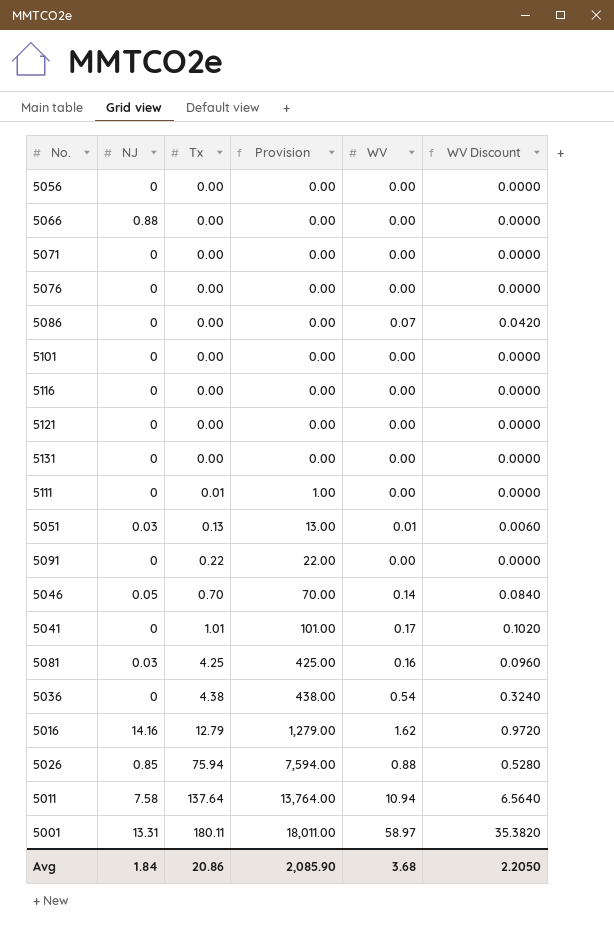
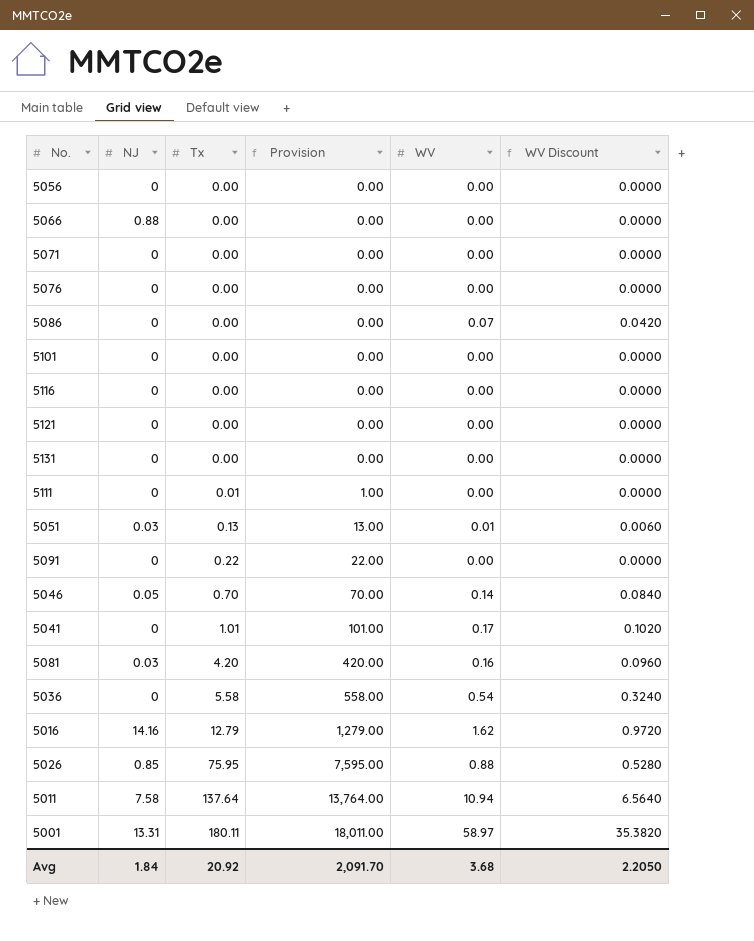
5081 | Tx: 4.25 -> 4.20
5081 | Provision: 425.00 -> 420.00
5036 | Tx: 4.38 -> 5.58
5036 | Provision: 438.00 -> 558.00
5026 | Tx: 75.94 -> 75.95
5026 | Provision: 7,594.00 -> 7,595.00
Avg | Tx: 20.86 -> 20.92
Avg | Provision: 2,085.90 -> 2,091.70

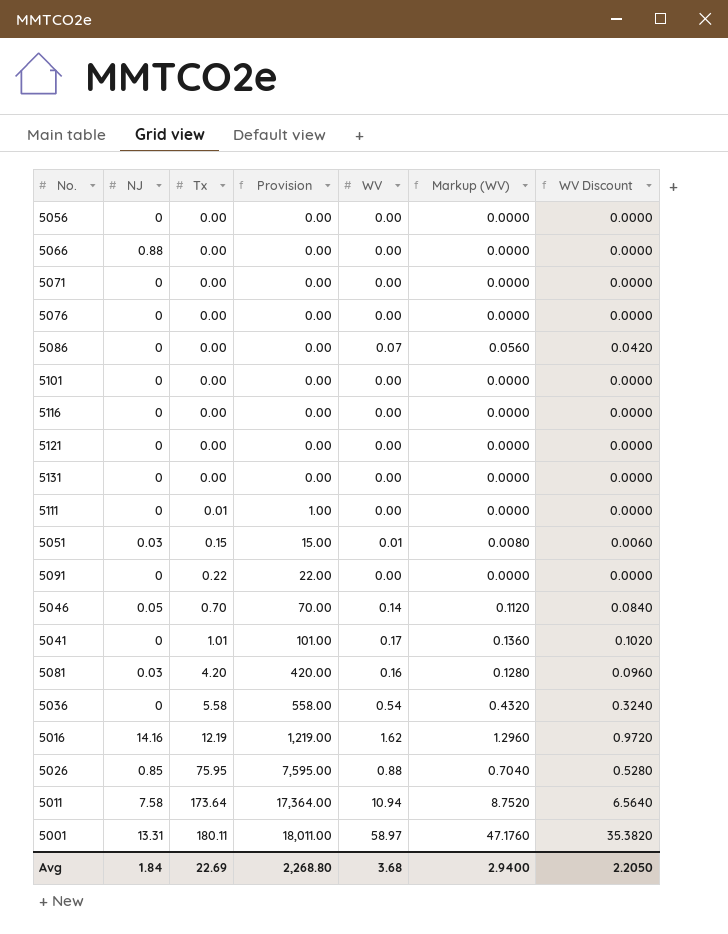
column Markup (WV) | formula: none -> [WV] * 0.8
5051 | Tx: 0.13 -> 0.15
5051 | Provision: 13.00 -> 15.00
5016 | Tx: 12.79 -> 12.19
5016 | Provision: 1,279.00 -> 1,219.00
5011 | Tx: 137.64 -> 173.64
5011 | Provision: 13,764.00 -> 17,364.00
Avg | Tx: 20.92 -> 22.69
Avg | Provision: 2,091.70 -> 2,268.80

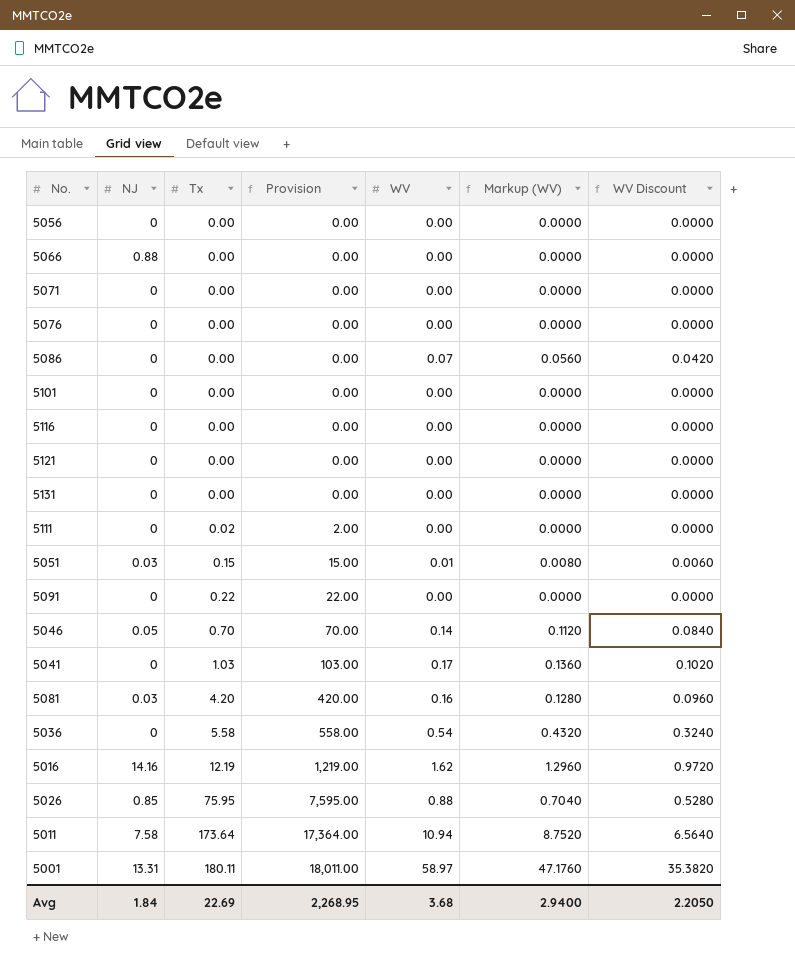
5111 | Tx: 0.01 -> 0.02
5111 | Provision: 1.00 -> 2.00
5041 | Tx: 1.01 -> 1.03
5041 | Provision: 101.00 -> 103.00
Avg | Provision: 2,268.80 -> 2,268.95

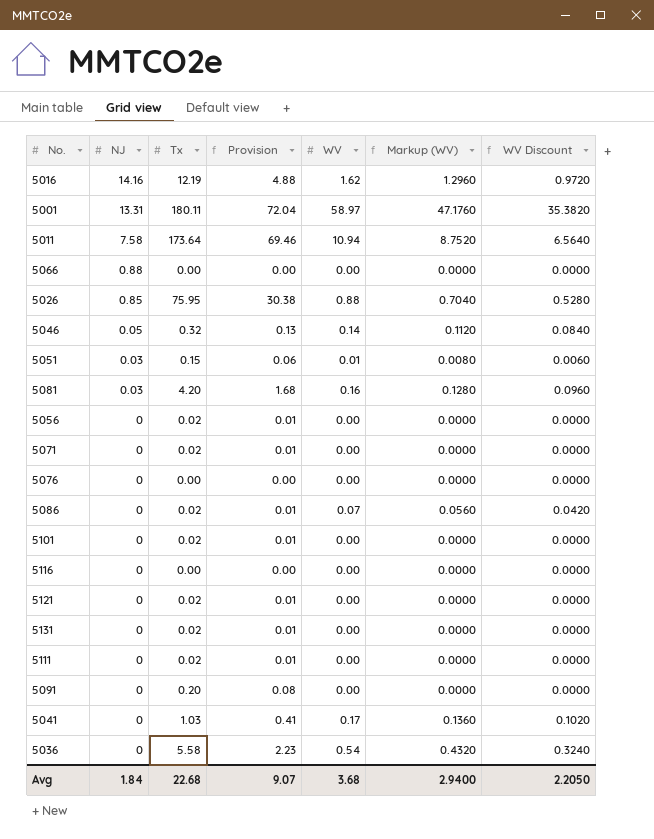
row order: Tx ascending -> NJ descending
column Provision | formula: [Tx] * 100 -> [Tx] * 0.4
5046 | Tx: 0.70 -> 0.32
5056 | Tx: 0.00 -> 0.02
5071 | Tx: 0.00 -> 0.02
5086 | Tx: 0.00 -> 0.02
5101 | Tx: 0.00 -> 0.02
5121 | Tx: 0.00 -> 0.02
5131 | Tx: 0.00 -> 0.02
5091 | Tx: 0.22 -> 0.20
Avg | Tx: 22.69 -> 22.68
Avg | Provision: 2,268.95 -> 9.07

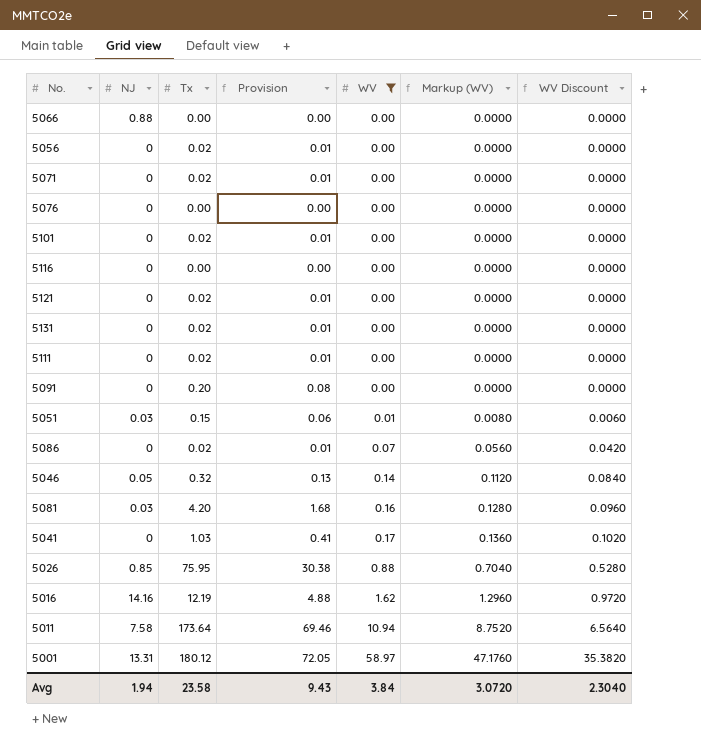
filter: none -> WV != 0.54
row order: NJ descending -> WV ascending
5001 | Tx: 180.11 -> 180.12
5001 | Provision: 72.04 -> 72.05
Avg | NJ: 1.84 -> 1.94
Avg | Tx: 22.68 -> 23.58
Avg | Provision: 9.07 -> 9.43
Avg | WV: 3.68 -> 3.84
Avg | Markup (WV): 2.9400 -> 3.0720
Avg | WV Discount: 2.2050 -> 2.3040

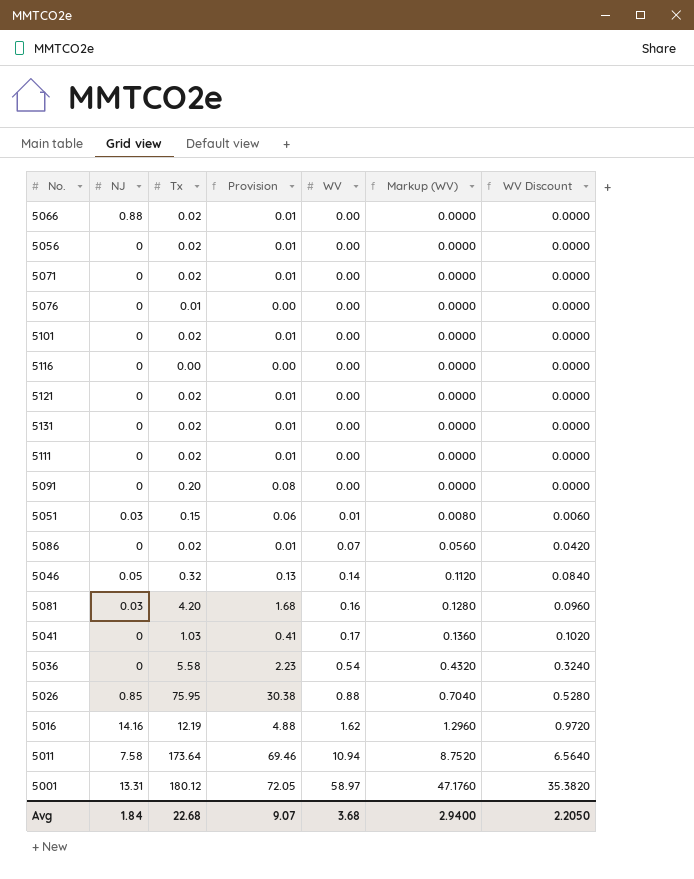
filter: WV != 0.54 -> none
5066 | Tx: 0.00 -> 0.02
5066 | Provision: 0.00 -> 0.01
5076 | Tx: 0.00 -> 0.01
Avg | NJ: 1.94 -> 1.84
Avg | Tx: 23.58 -> 22.68
Avg | Provision: 9.43 -> 9.07
Avg | WV: 3.84 -> 3.68
Avg | Markup (WV): 3.0720 -> 2.9400
Avg | WV Discount: 2.3040 -> 2.2050

